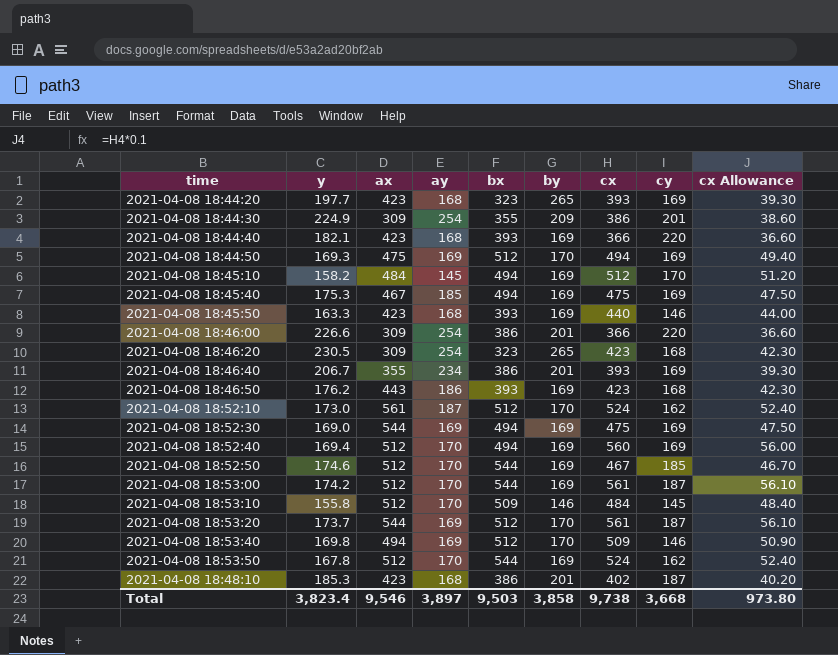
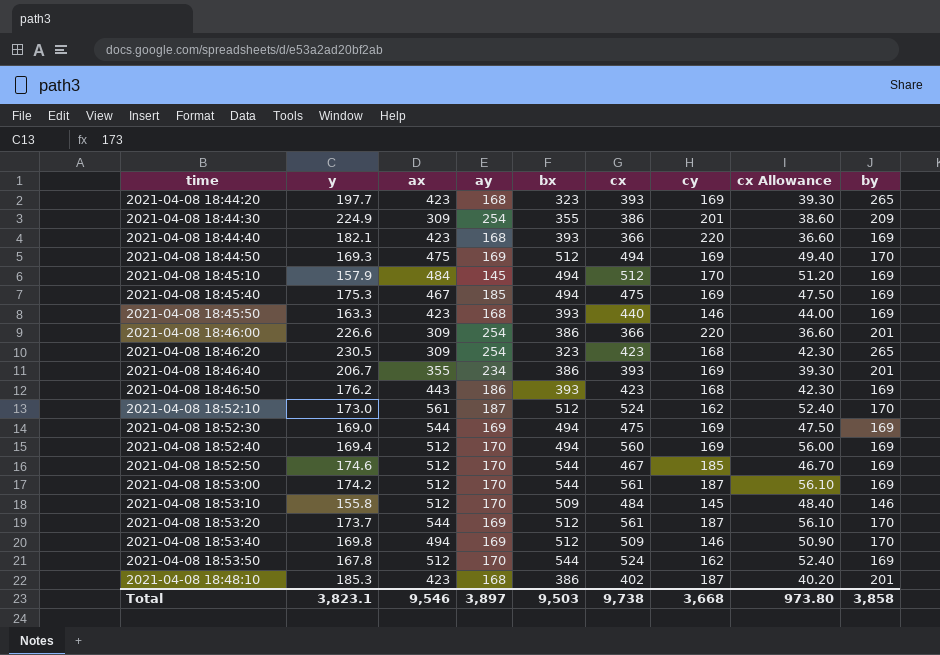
column by | position: 6 -> 9
2021-04-08 18:45:10 | y: 158.2 -> 157.9
Total | y: 3,823.4 -> 3,823.1

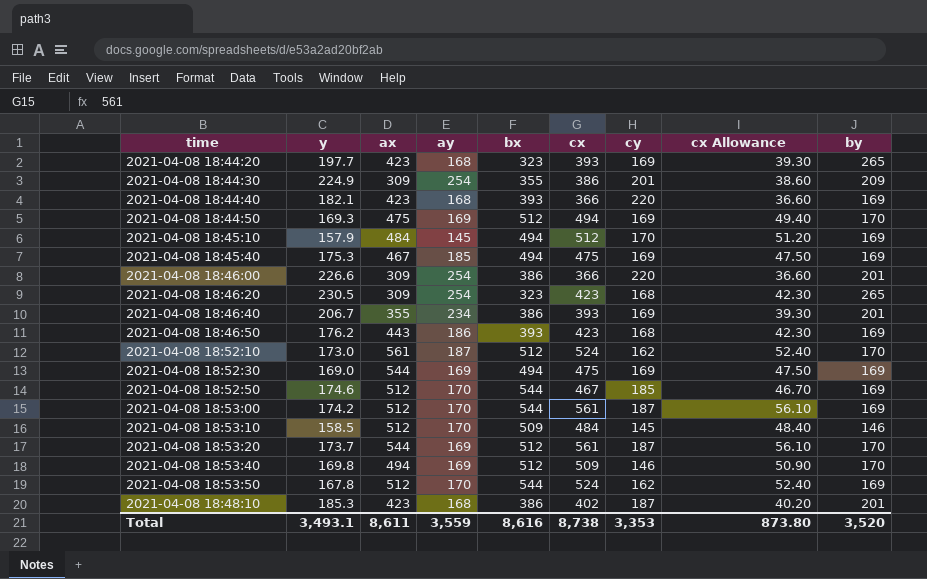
row 2021-04-08 18:45:50: 163.3 | 423 | 168 | 393 | 440 | 146 | 44.00 | 169 -> none
row 2021-04-08 18:52:40: 169.4 | 512 | 170 | 494 | 560 | 169 | 56.00 | 169 -> none
2021-04-08 18:53:10 | y: 155.8 -> 158.5
Total | y: 3,823.1 -> 3,493.1
Total | ax: 9,546 -> 8,611
Total | ay: 3,897 -> 3,559
Total | bx: 9,503 -> 8,616
Total | cx: 9,738 -> 8,738
Total | cy: 3,668 -> 3,353
Total | cx Allowance: 973.80 -> 873.80
Total | by: 3,858 -> 3,520

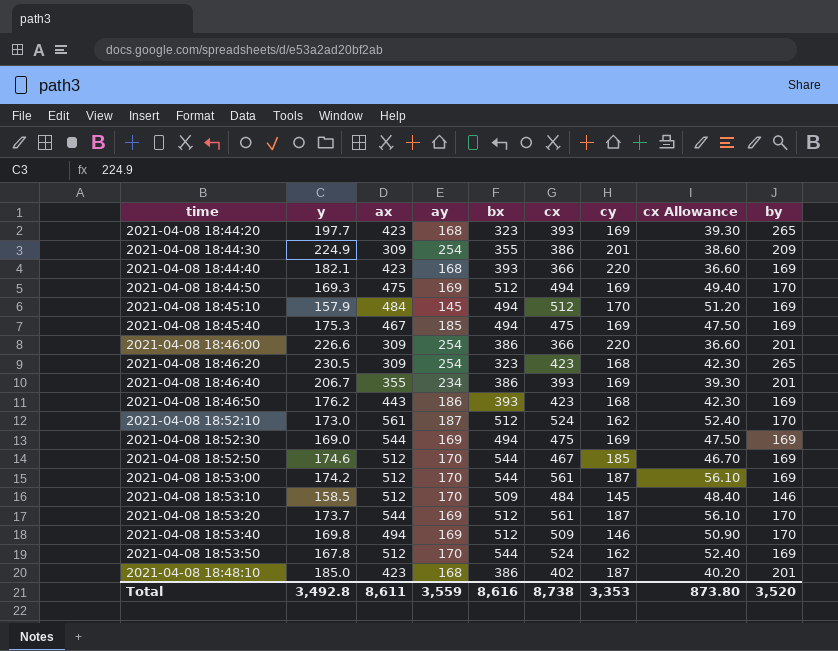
2021-04-08 18:48:10 | y: 185.3 -> 185.0
Total | y: 3,493.1 -> 3,492.8

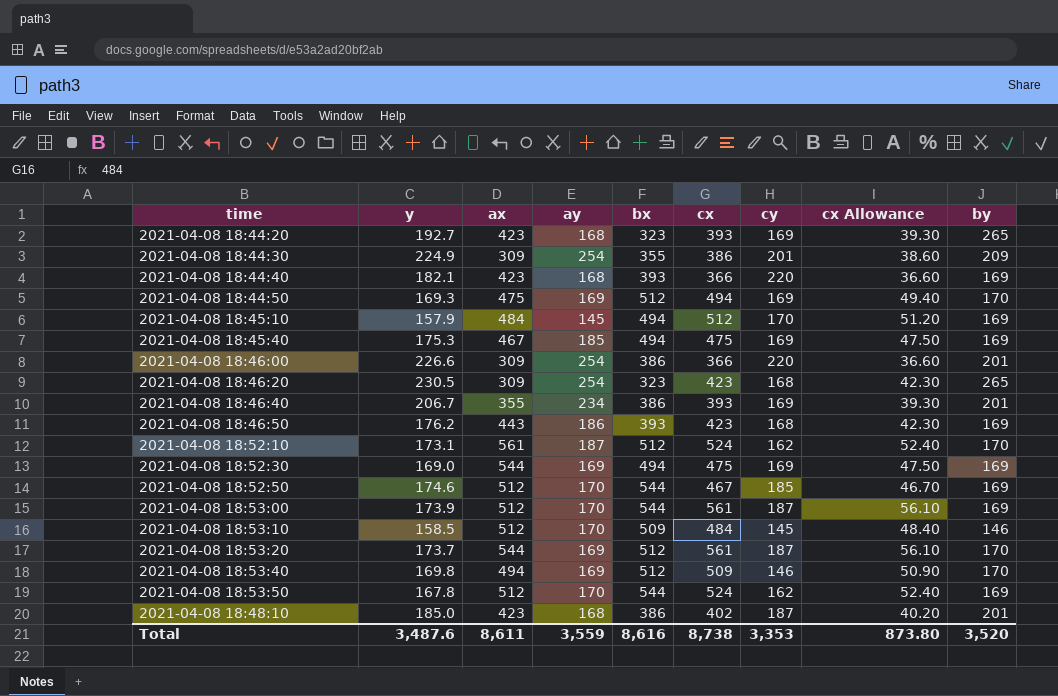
2021-04-08 18:44:20 | y: 197.7 -> 192.7
2021-04-08 18:52:10 | y: 173.0 -> 173.1
2021-04-08 18:53:00 | y: 174.2 -> 173.9
Total | y: 3,492.8 -> 3,487.6

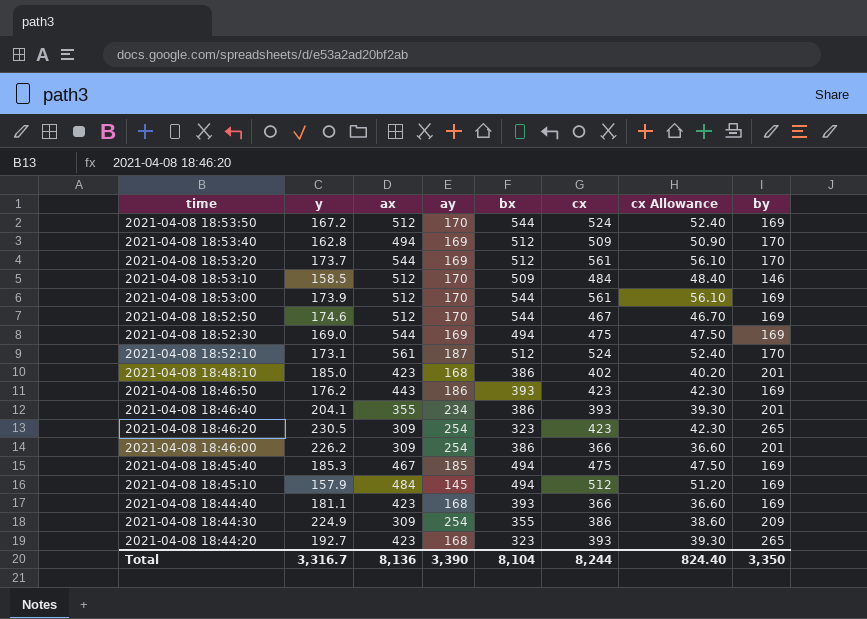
row order: none -> time descending
column cy | position: 7 -> none
row 2021-04-08 18:44:50: 169.3 | 475 | 169 | 512 | 494 | 169 | 49.40 | 170 -> none
2021-04-08 18:53:50 | y: 167.8 -> 167.2
2021-04-08 18:53:40 | y: 169.8 -> 162.8
2021-04-08 18:46:40 | y: 206.7 -> 204.1
2021-04-08 18:46:00 | y: 226.6 -> 226.2
2021-04-08 18:45:40 | y: 175.3 -> 185.3
2021-04-08 18:44:40 | y: 182.1 -> 181.1
Total | y: 3,487.6 -> 3,316.7
Total | ax: 8,611 -> 8,136
Total | ay: 3,559 -> 3,390
Total | bx: 8,616 -> 8,104
Total | cx: 8,738 -> 8,244
Total | cx Allowance: 873.80 -> 824.40
Total | by: 3,520 -> 3,350

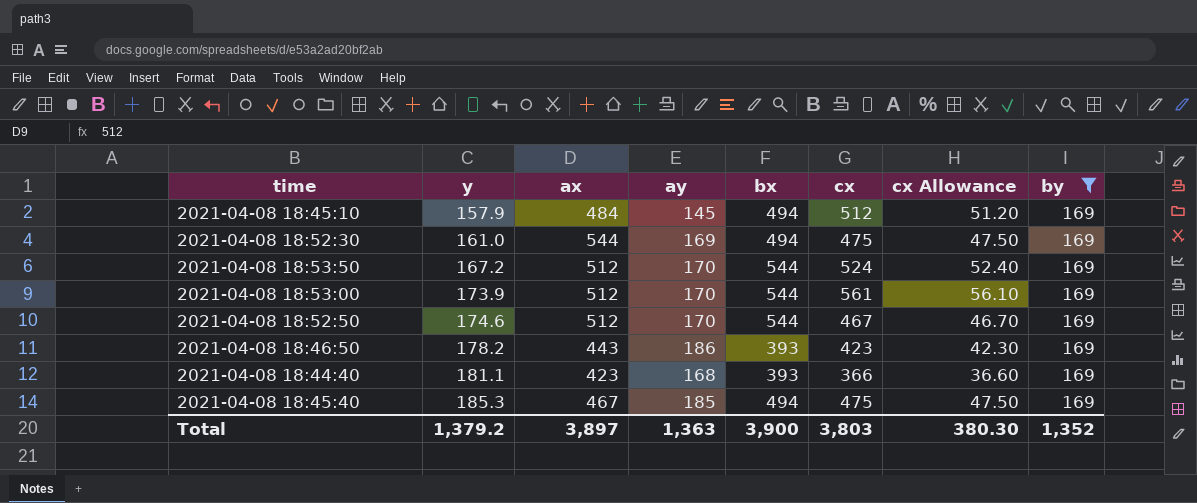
filter: none -> by = 169
row order: time descending -> y ascending
2021-04-08 18:52:30 | y: 169.0 -> 161.0
2021-04-08 18:46:50 | y: 176.2 -> 178.2
Total | y: 3,316.7 -> 1,379.2
Total | ax: 8,136 -> 3,897
Total | ay: 3,390 -> 1,363
Total | bx: 8,104 -> 3,900
Total | cx: 8,244 -> 3,803
Total | cx Allowance: 824.40 -> 380.30
Total | by: 3,350 -> 1,352

